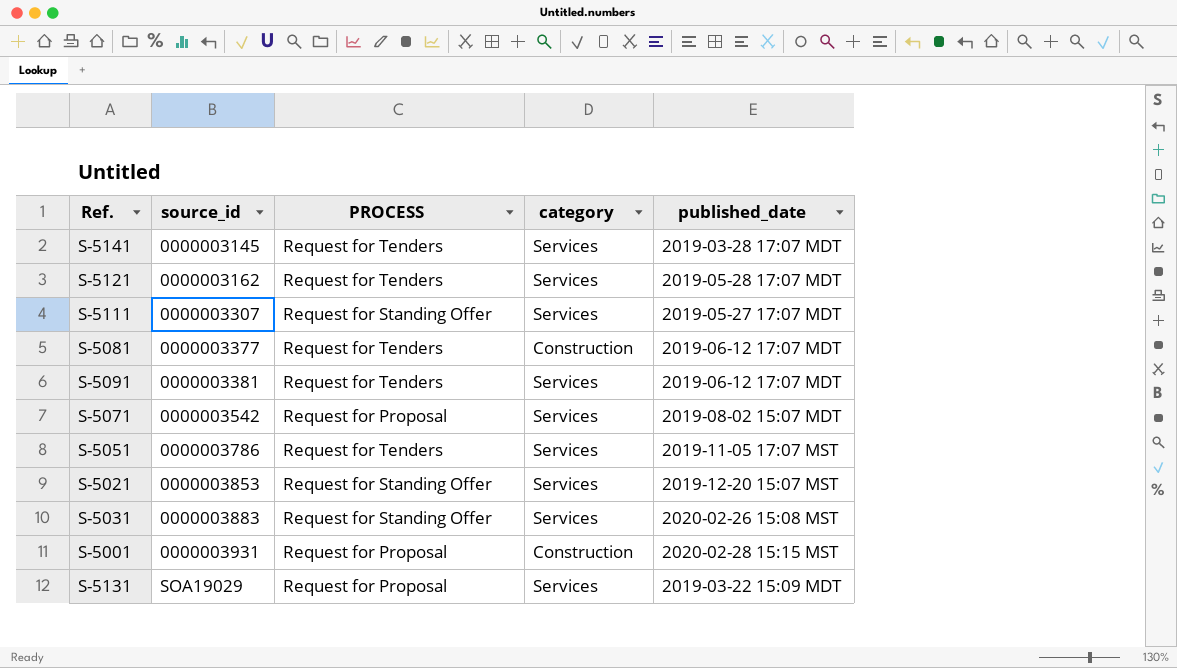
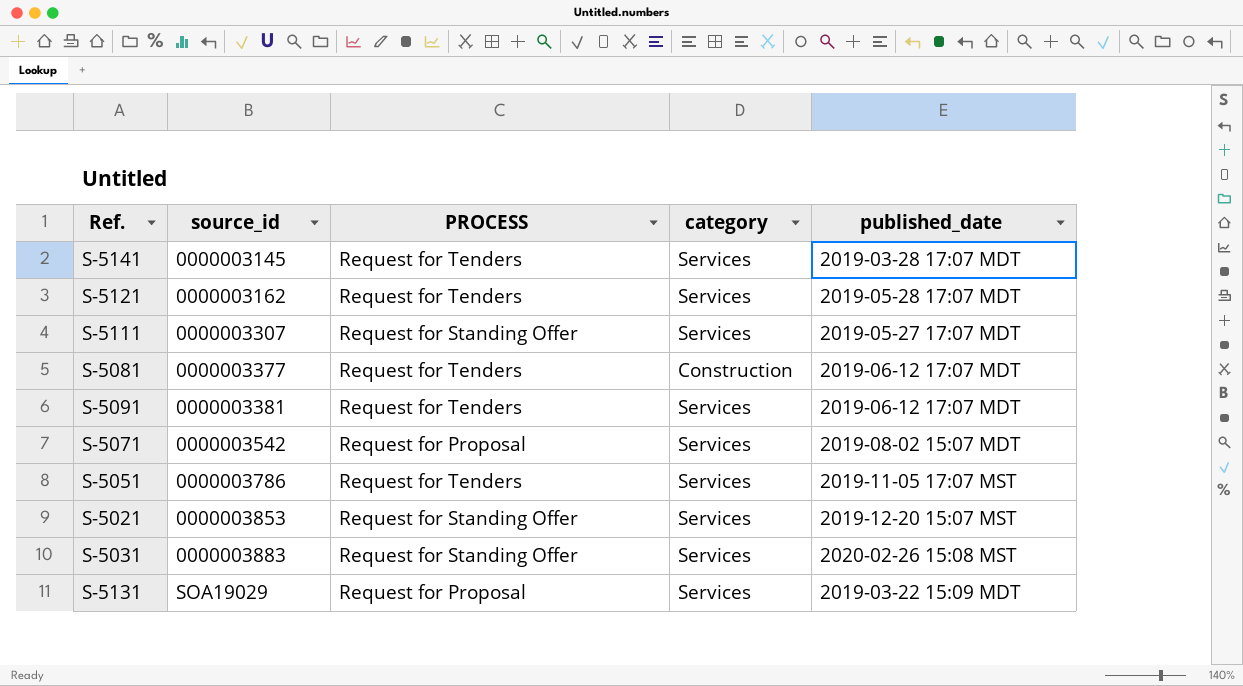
row S-5001: 0000003931 | Request for Proposal | Construction | 2020-02-28 15:15 MST -> none

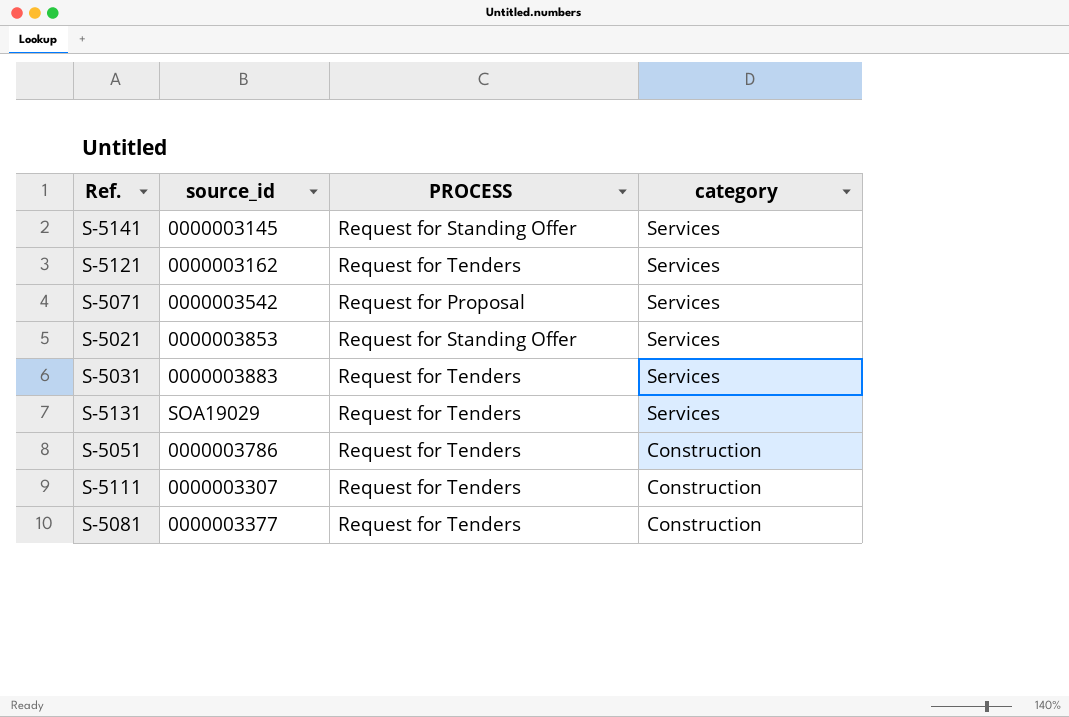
row order: source_id ascending -> category descending
column published_date | position: 5 -> none
row S-5091: 0000003381 | Request for Tenders | Services | 2019-06-12 17:07 MDT -> none
S-5141 | PROCESS: Request for Tenders -> Request for Standing Offer
S-5031 | PROCESS: Request for Standing Offer -> Request for Tenders
S-5131 | PROCESS: Request for Proposal -> Request for Tenders
S-5051 | category: Services -> Construction
S-5111 | PROCESS: Request for Standing Offer -> Request for Tenders
S-5111 | category: Services -> Construction

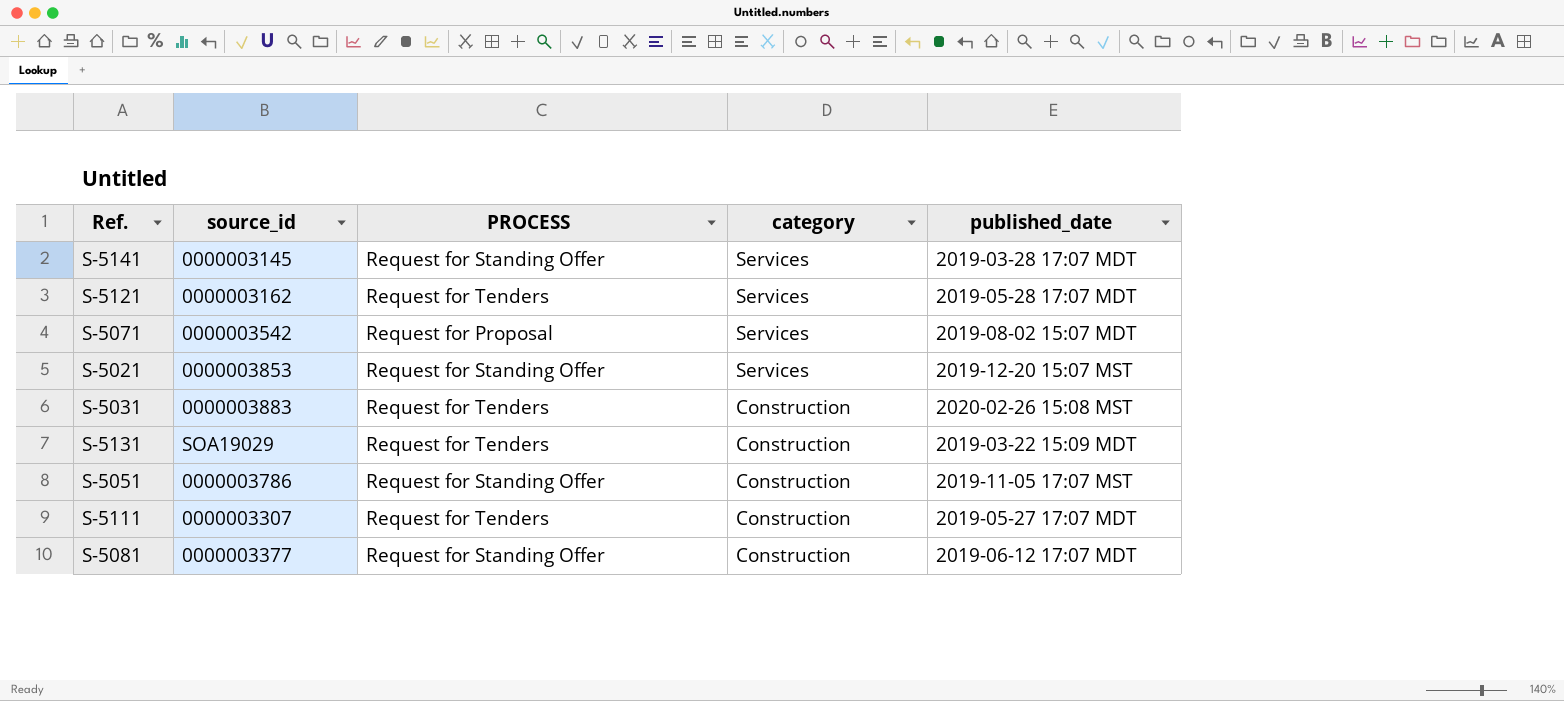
column published_date | position: none -> 5
S-5031 | category: Services -> Construction
S-5131 | category: Services -> Construction
S-5051 | PROCESS: Request for Tenders -> Request for Standing Offer
S-5081 | PROCESS: Request for Tenders -> Request for Standing Offer

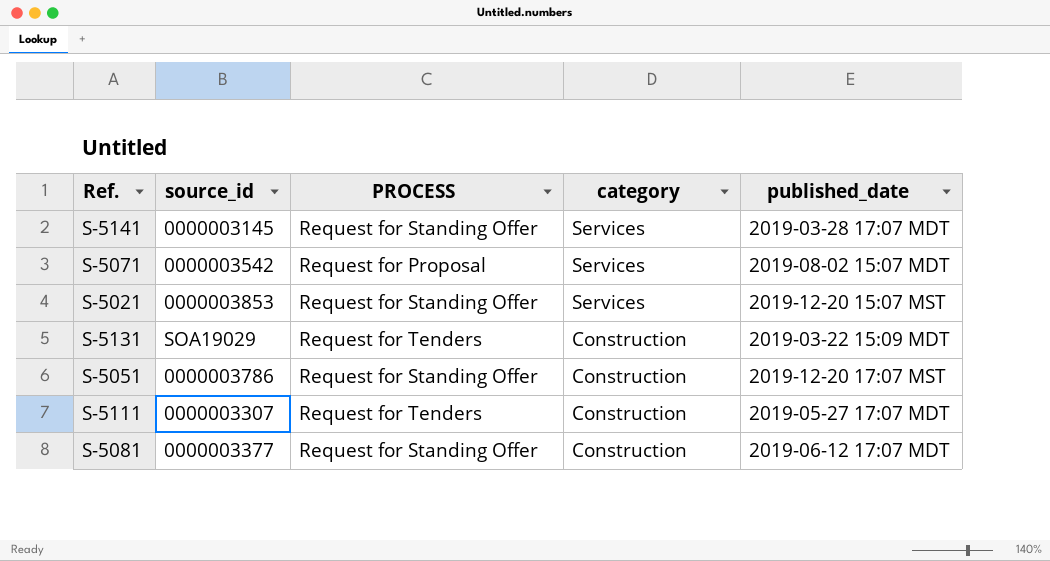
row S-5121: 0000003162 | Request for Tenders | Services | 2019-05-28 17:07 MDT -> none
row S-5031: 0000003883 | Request for Tenders | Construction | 2020-02-26 15:08 MST -> none
S-5051 | published_date: 2019-11-05 17:07 MST -> 2019-12-20 17:07 MST

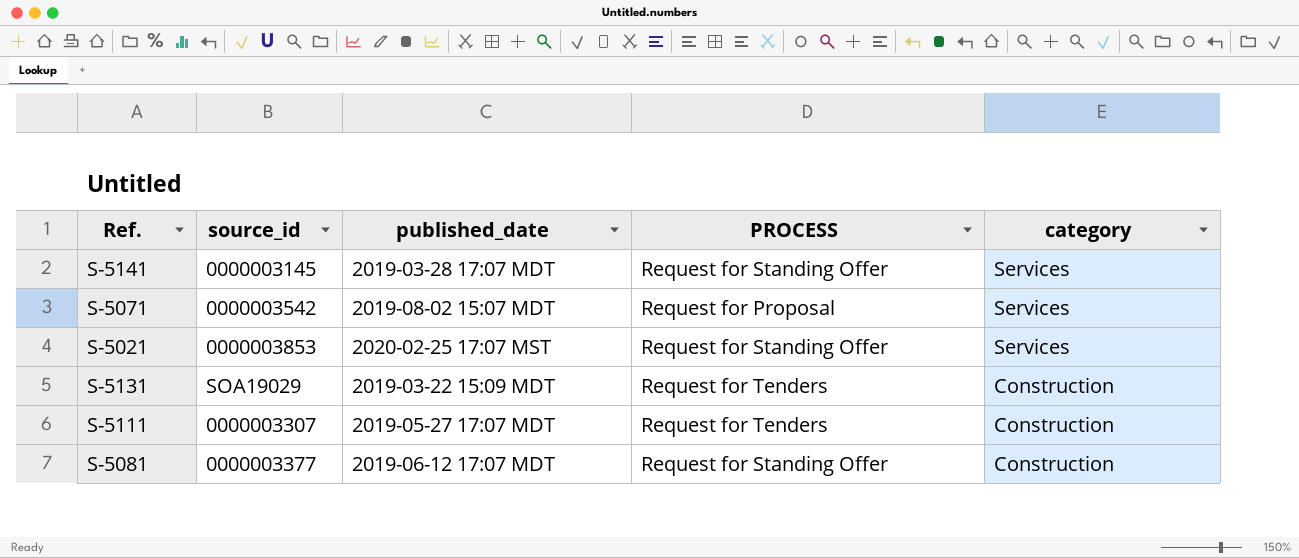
column published_date | position: 5 -> 3
row S-5051: 0000003786 | Request for Standing Offer | Construction | 2019-12-20 17:07 MST -> none
S-5021 | published_date: 2019-12-20 15:07 MST -> 2020-02-25 17:07 MST

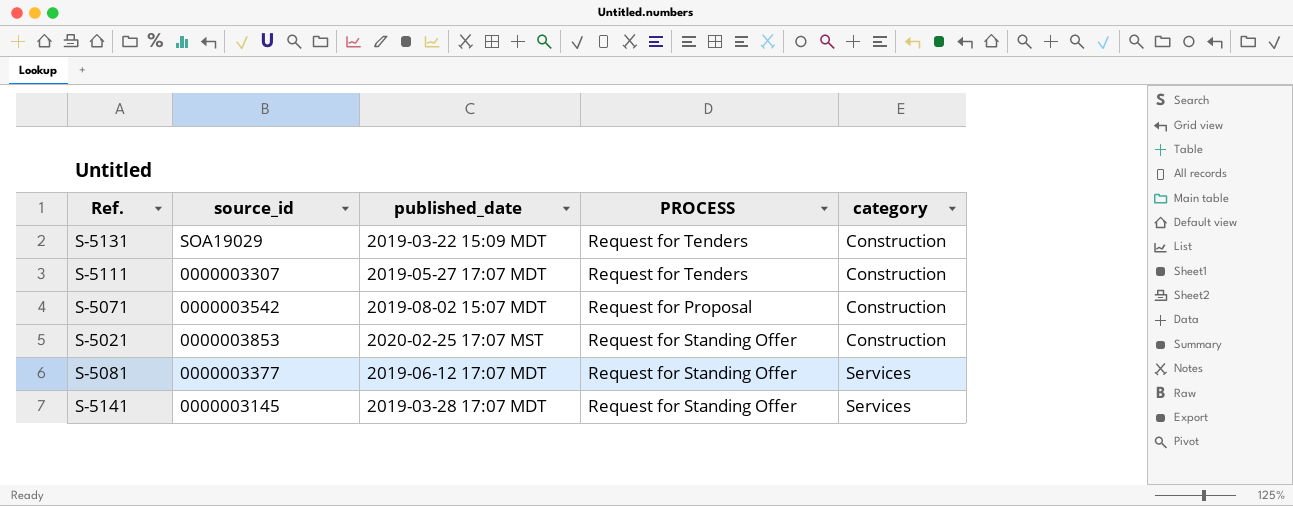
row order: category descending -> category ascending
S-5071 | category: Services -> Construction
S-5021 | category: Services -> Construction
S-5081 | category: Construction -> Services

